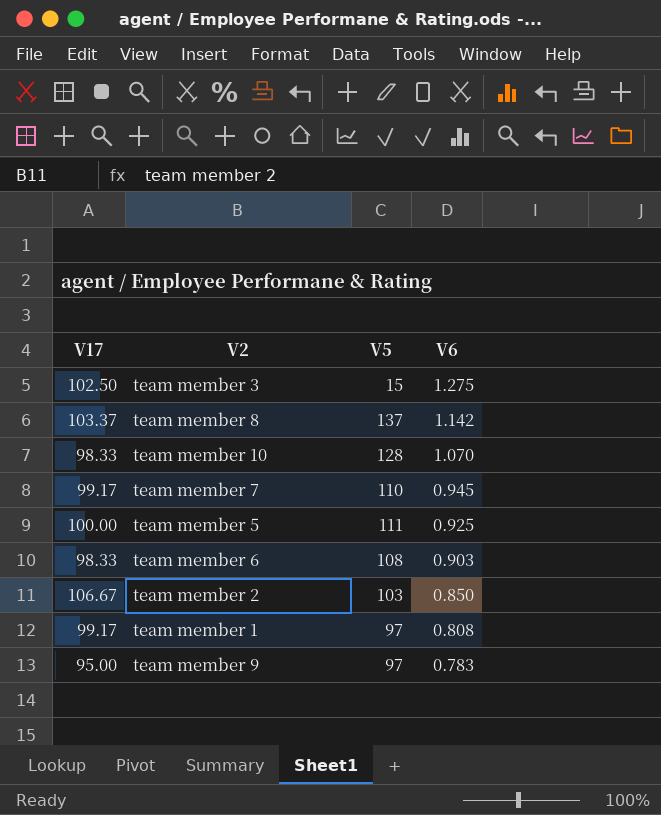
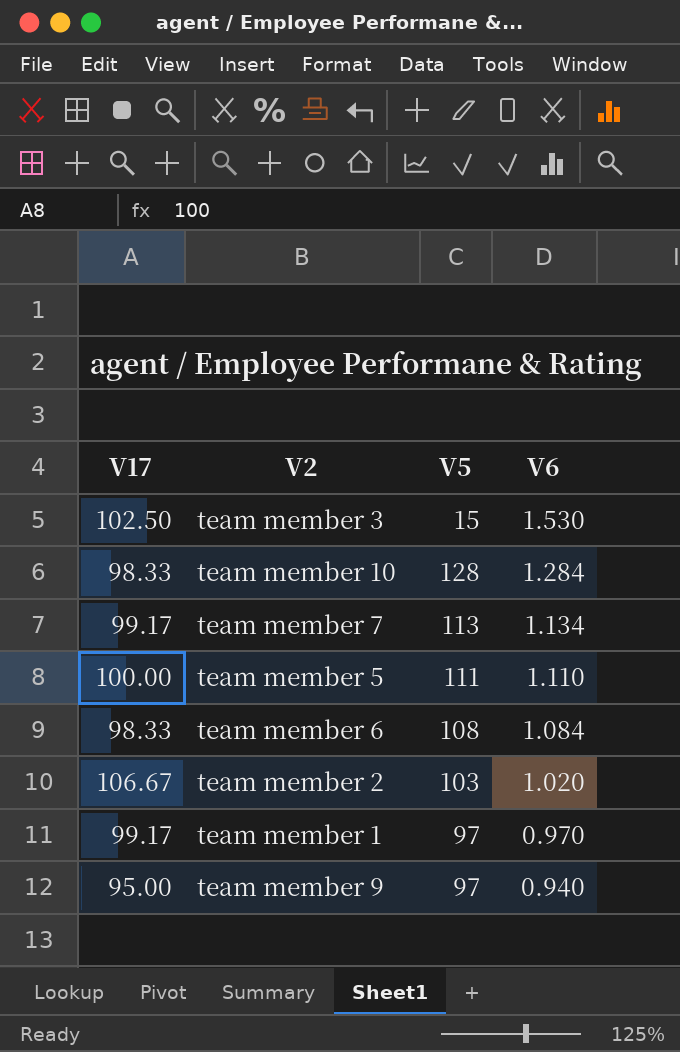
row team member 8: 103.37 | 137 | 1.142 -> none
team member 3 | V6: 1.275 -> 1.530
team member 10 | V6: 1.070 -> 1.284
team member 7 | V5: 110 -> 113
team member 7 | V6: 0.945 -> 1.134
team member 5 | V6: 0.925 -> 1.110
team member 6 | V6: 0.903 -> 1.084
team member 2 | V6: 0.850 -> 1.020
team member 1 | V6: 0.808 -> 0.970
team member 9 | V6: 0.783 -> 0.940

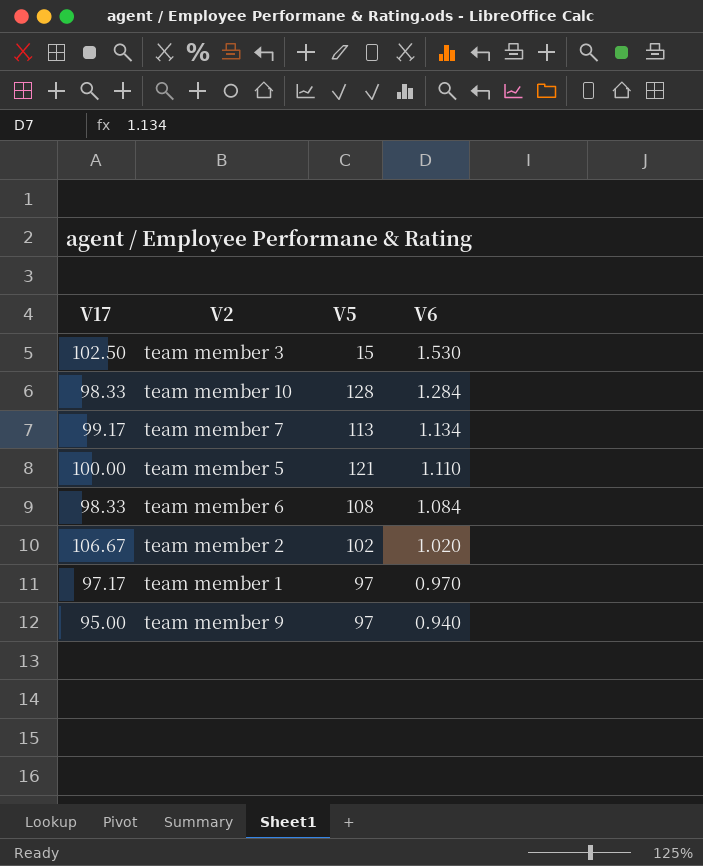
team member 5 | V5: 111 -> 121
team member 2 | V5: 103 -> 102
team member 1 | V17: 99.17 -> 97.17

